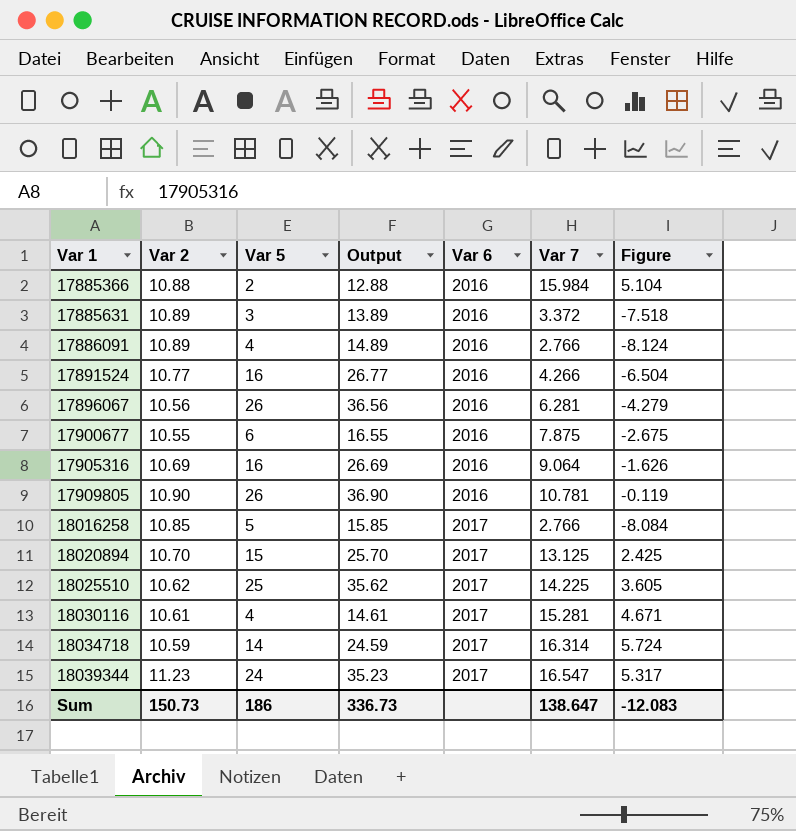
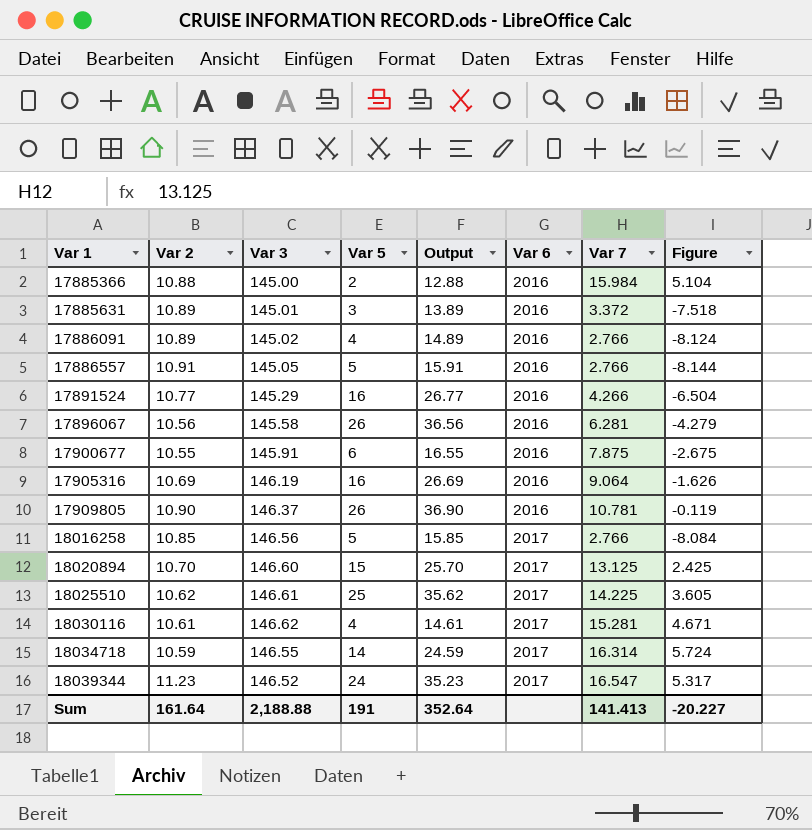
column Var 3 | position: none -> 3
row 17886557: none -> 10.91 | 145.05 | 5 | 15.91 | 2016 | 2.766 | -8.144
Sum | Var 2: 150.73 -> 161.64
Sum | Var 5: 186 -> 191
Sum | Output: 336.73 -> 352.64
Sum | Var 7: 138.647 -> 141.413
Sum | Figure: -12.083 -> -20.227

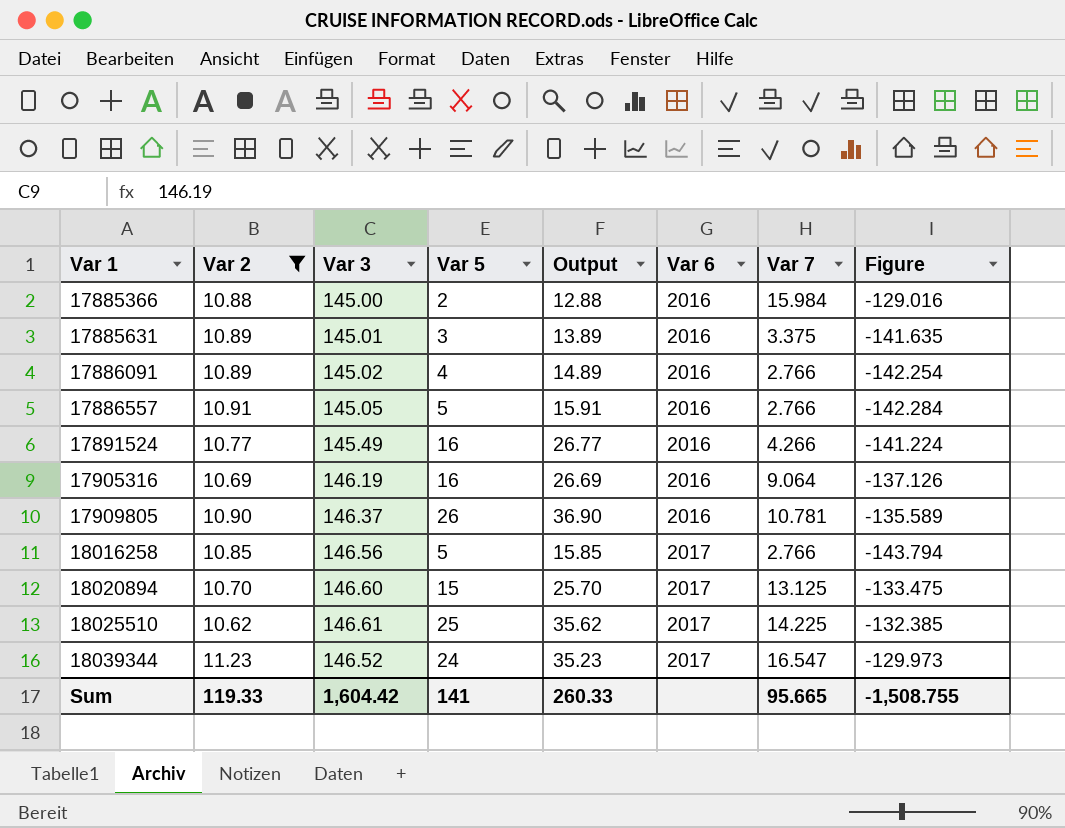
filter: none -> Var 2 >= 10.62
column Figure | formula: [Var 7] - [Var 2] -> [Var 7] - [Var 3]
17885631 | Var 7: 3.372 -> 3.375
17891524 | Var 3: 145.29 -> 145.49
Sum | Var 2: 161.64 -> 119.33
Sum | Var 3: 2,188.88 -> 1,604.42
Sum | Var 5: 191 -> 141
Sum | Output: 352.64 -> 260.33
Sum | Var 7: 141.413 -> 95.665
Sum | Figure: -20.227 -> -1,508.755

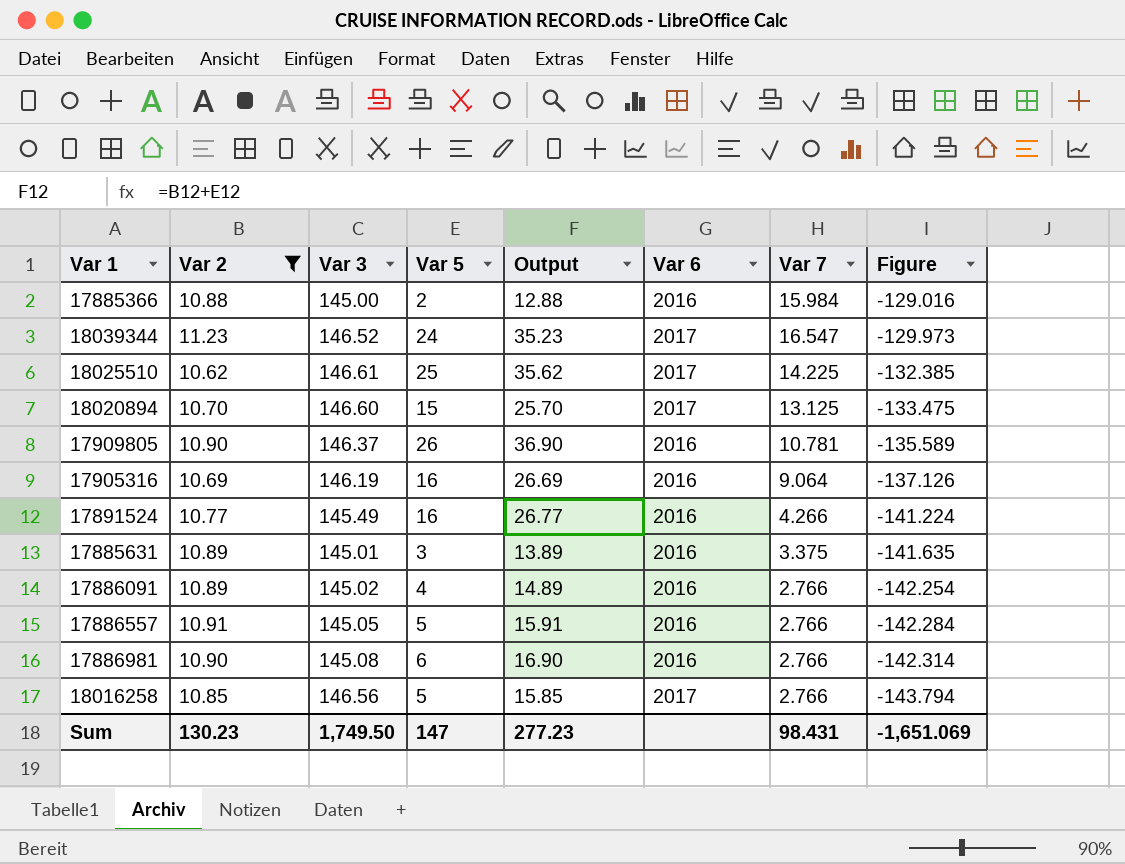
row order: Var 1 ascending -> Figure descending
row 17886981: none -> 10.90 | 145.08 | 6 | 16.90 | 2016 | 2.766 | -142.314
Sum | Var 2: 119.33 -> 130.23
Sum | Var 3: 1,604.42 -> 1,749.50
Sum | Var 5: 141 -> 147
Sum | Output: 260.33 -> 277.23
Sum | Var 7: 95.665 -> 98.431
Sum | Figure: -1,508.755 -> -1,651.069

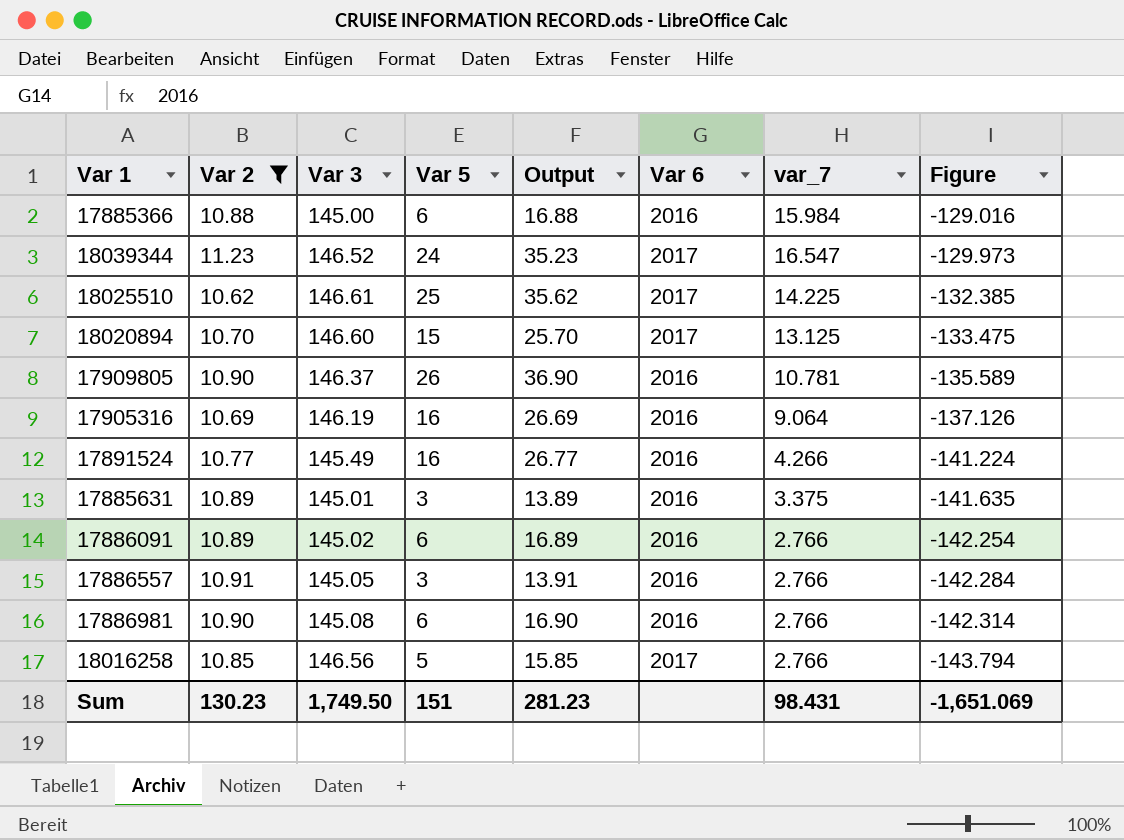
column name: Var 7 -> var_7
17885366 | Var 5: 2 -> 6
17885366 | Output: 12.88 -> 16.88
17886091 | Var 5: 4 -> 6
17886091 | Output: 14.89 -> 16.89
17886557 | Var 5: 5 -> 3
17886557 | Output: 15.91 -> 13.91
Sum | Var 5: 147 -> 151
Sum | Output: 277.23 -> 281.23

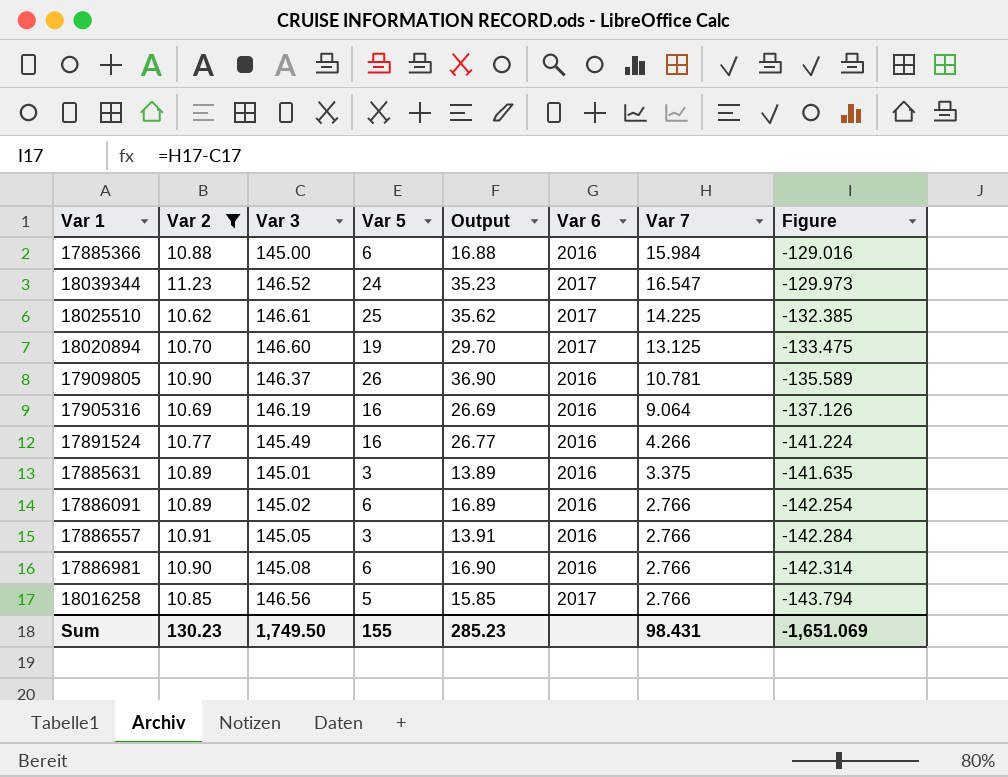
column name: var_7 -> Var 7
18020894 | Var 5: 15 -> 19
18020894 | Output: 25.70 -> 29.70
Sum | Var 5: 151 -> 155
Sum | Output: 281.23 -> 285.23

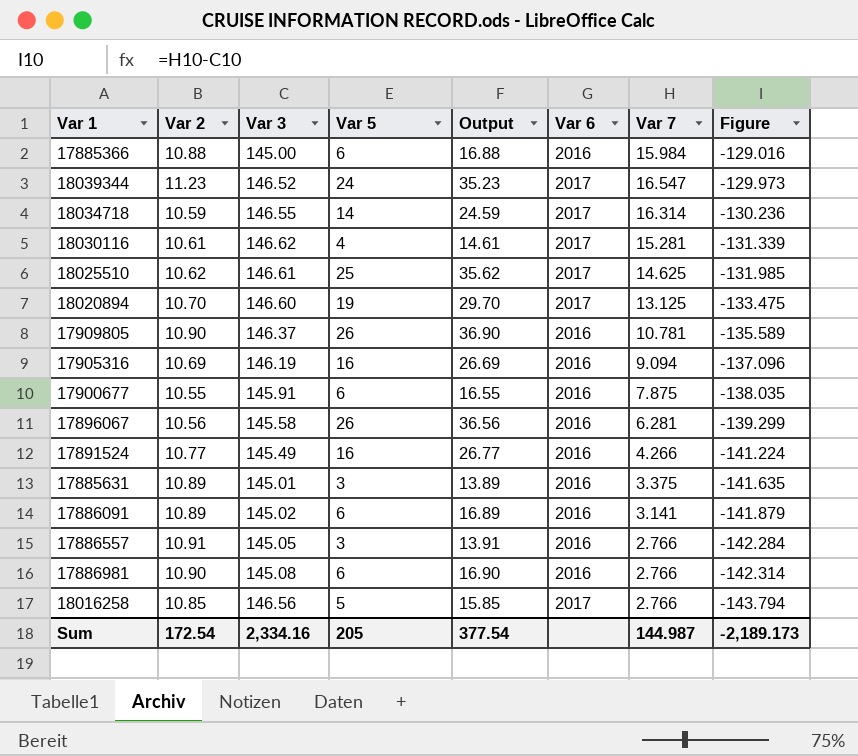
filter: Var 2 >= 10.62 -> none
18025510 | Var 7: 14.225 -> 14.625
18025510 | Figure: -132.385 -> -131.985
17905316 | Var 7: 9.064 -> 9.094
17905316 | Figure: -137.126 -> -137.096
17886091 | Var 7: 2.766 -> 3.141
17886091 | Figure: -142.254 -> -141.879
Sum | Var 2: 130.23 -> 172.54
Sum | Var 3: 1,749.50 -> 2,334.16
Sum | Var 5: 155 -> 205
Sum | Output: 285.23 -> 377.54
Sum | Var 7: 98.431 -> 144.987
Sum | Figure: -1,651.069 -> -2,189.173

